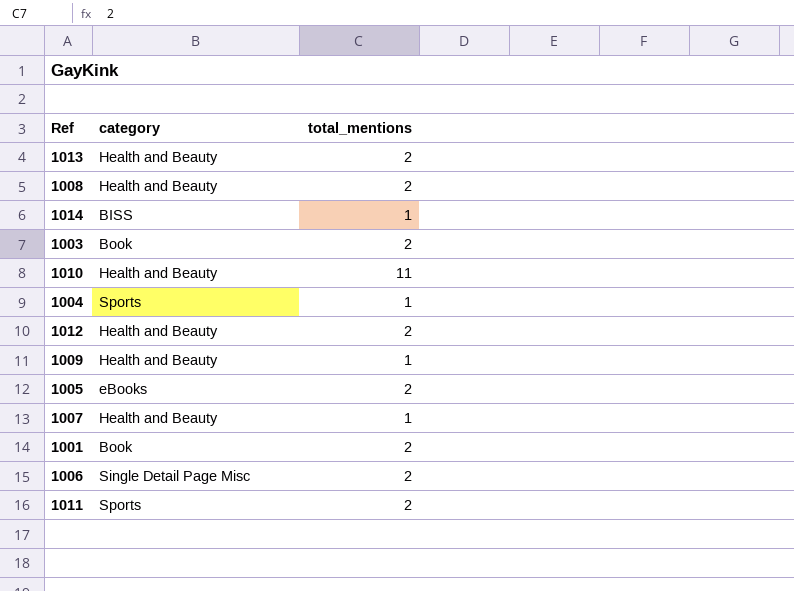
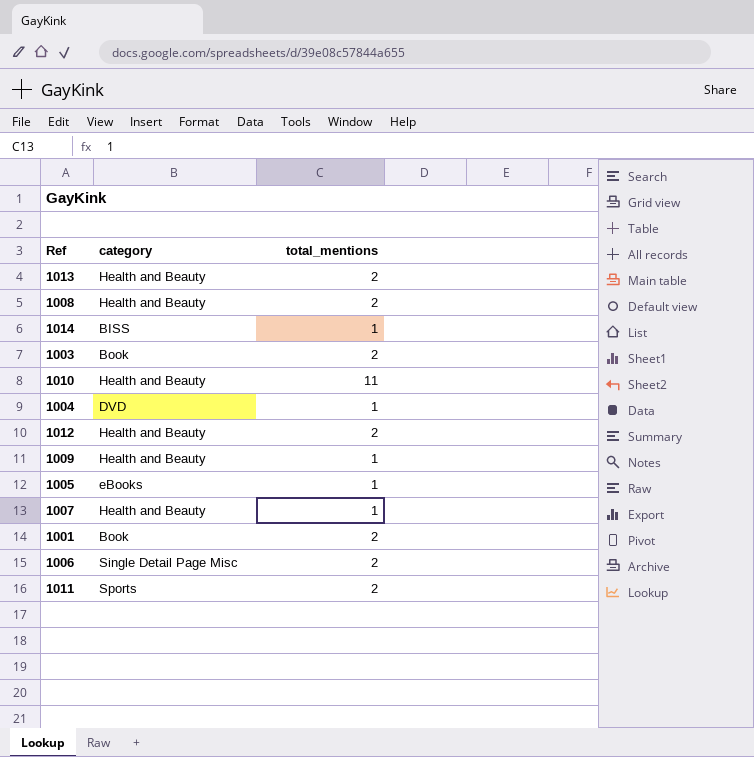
1004 | category: Sports -> DVD
1005 | total_mentions: 2 -> 1

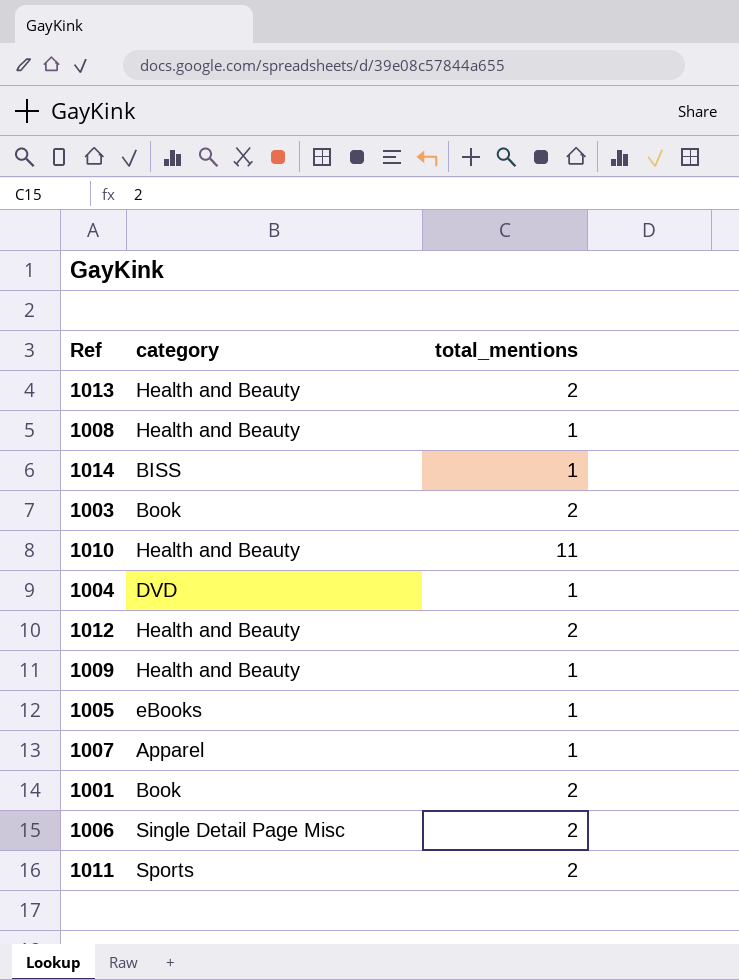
1008 | total_mentions: 2 -> 1
1007 | category: Health and Beauty -> Apparel

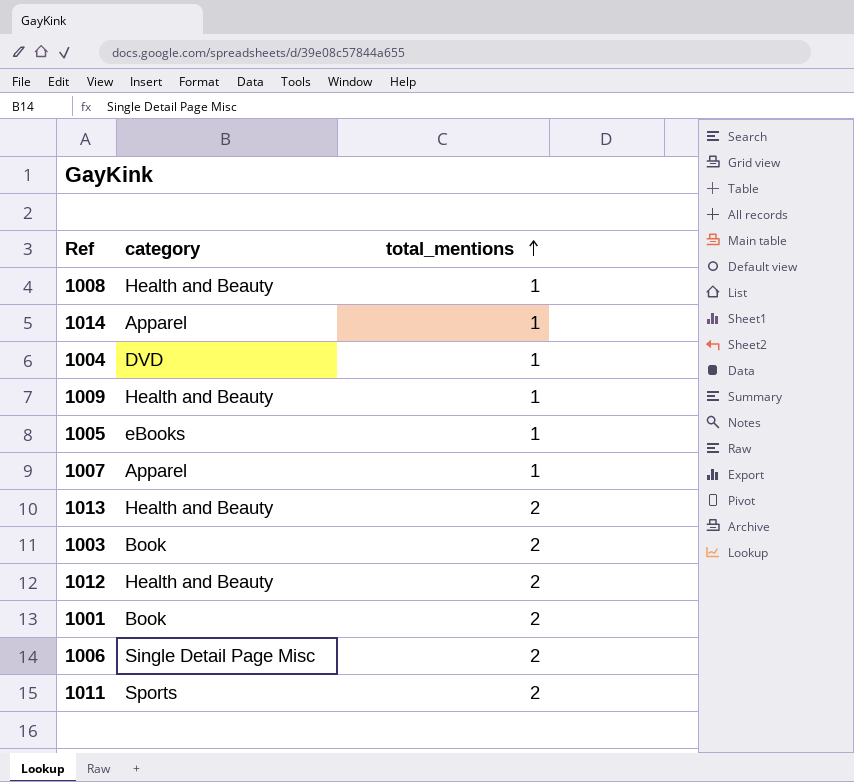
row order: none -> total_mentions ascending
row 1010: Health and Beauty | 11 -> none
1014 | category: BISS -> Apparel

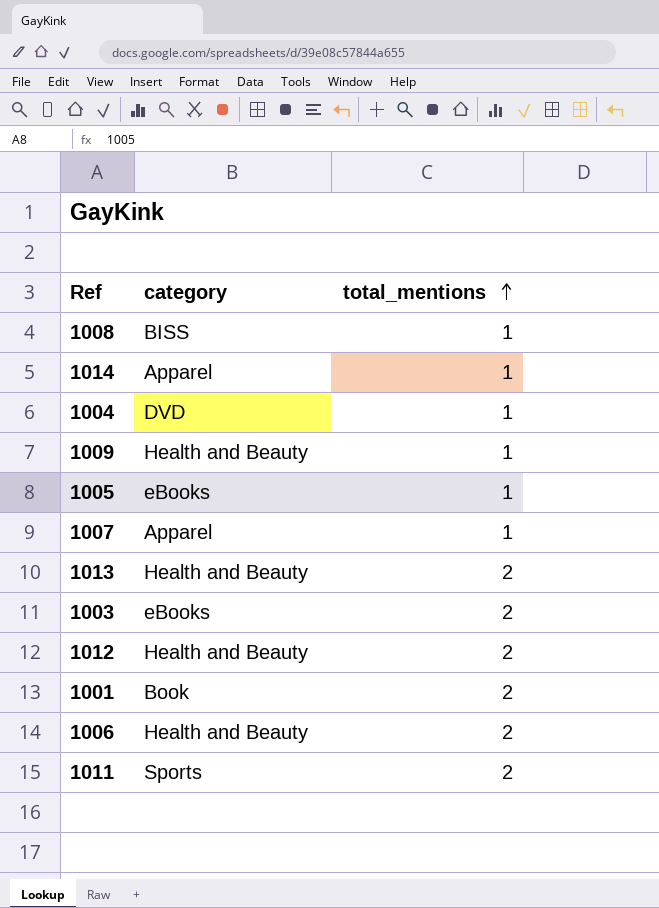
1008 | category: Health and Beauty -> BISS
1003 | category: Book -> eBooks
1006 | category: Single Detail Page Misc -> Health and Beauty

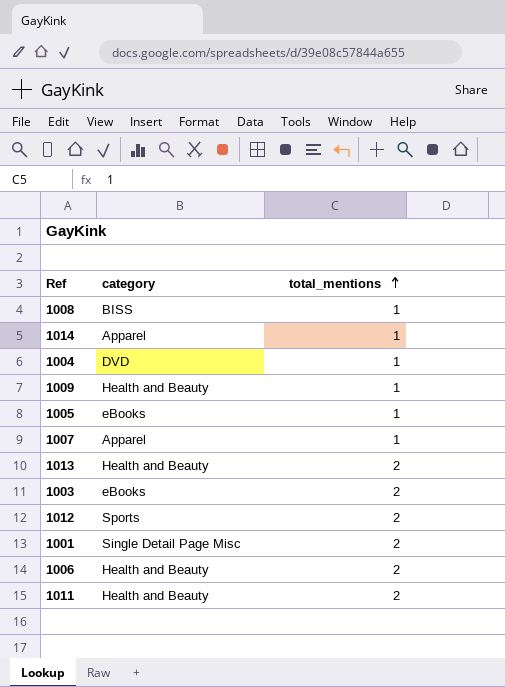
1012 | category: Health and Beauty -> Sports
1001 | category: Book -> Single Detail Page Misc
1011 | category: Sports -> Health and Beauty

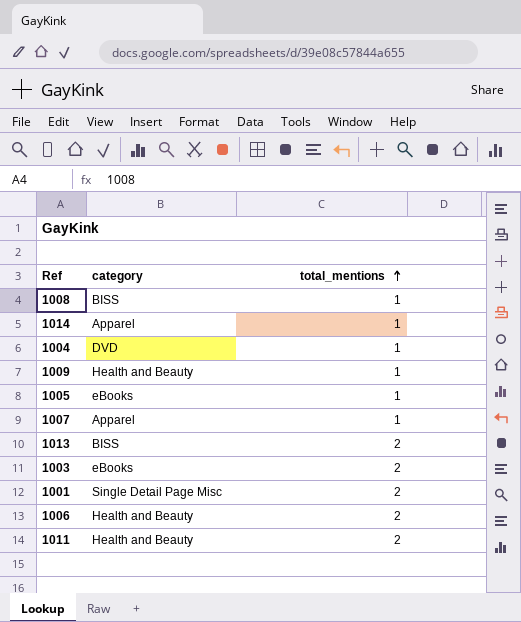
row 1012: Sports | 2 -> none
1013 | category: Health and Beauty -> BISS

